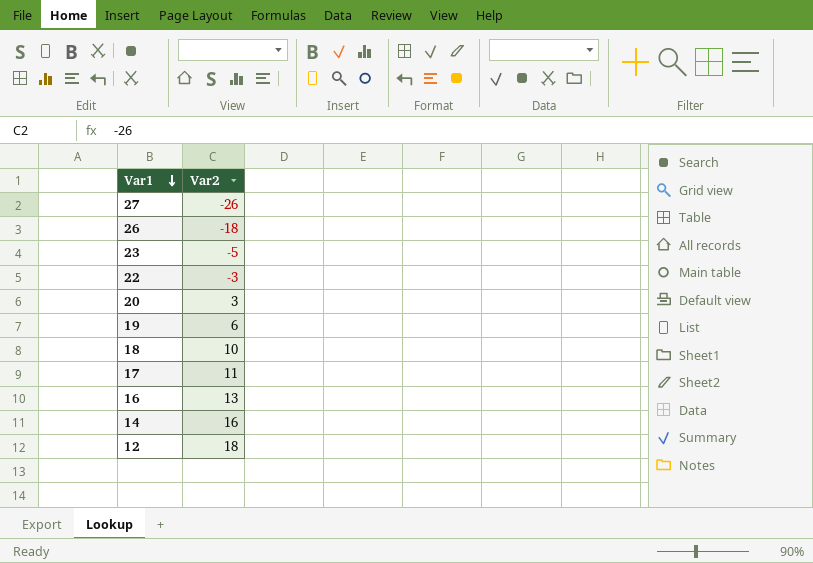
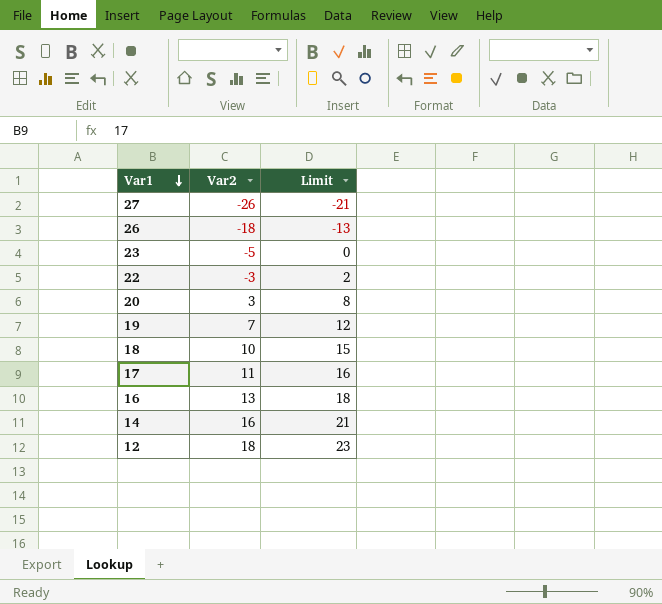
column Limit | formula: none -> [Var2] + 5
19 | Var2: 6 -> 7

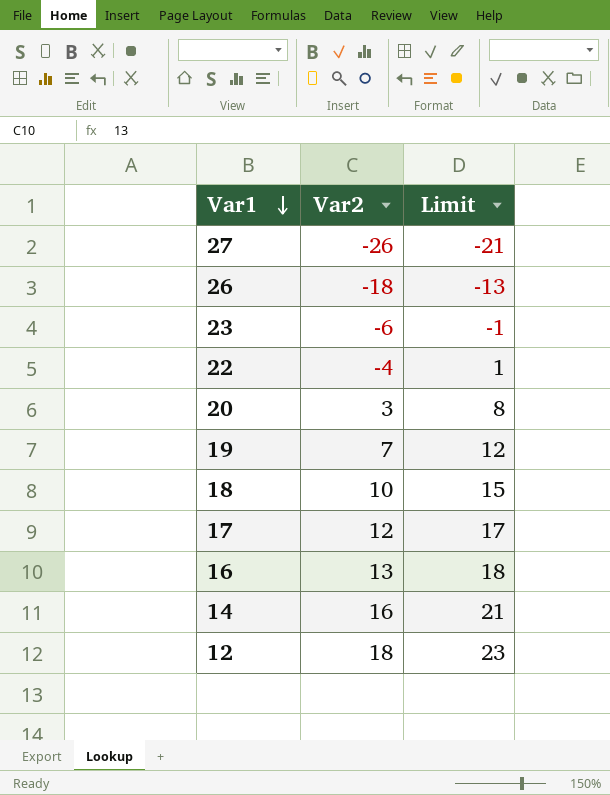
23 | Var2: -5 -> -6
23 | Limit: 0 -> -1
22 | Var2: -3 -> -4
22 | Limit: 2 -> 1
17 | Var2: 11 -> 12
17 | Limit: 16 -> 17

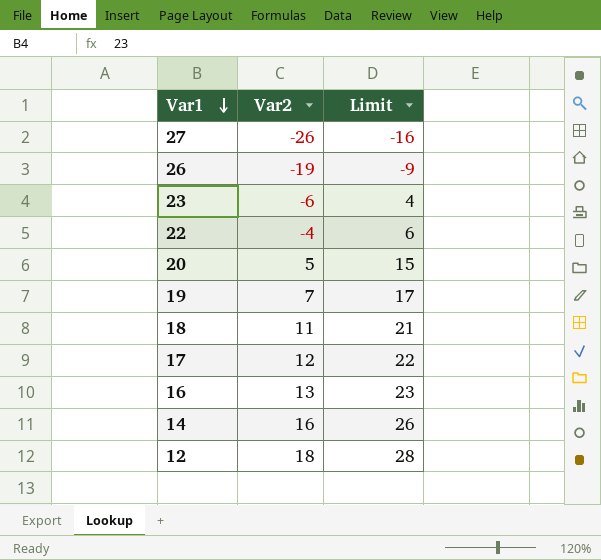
column Limit | formula: [Var2] + 5 -> [Var2] + 10
26 | Var2: -18 -> -19
20 | Var2: 3 -> 5
18 | Var2: 10 -> 11

